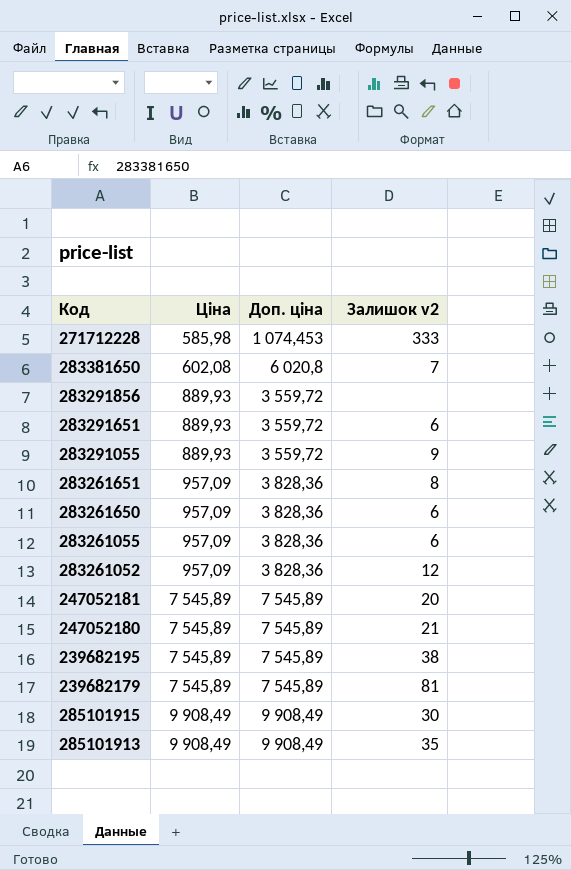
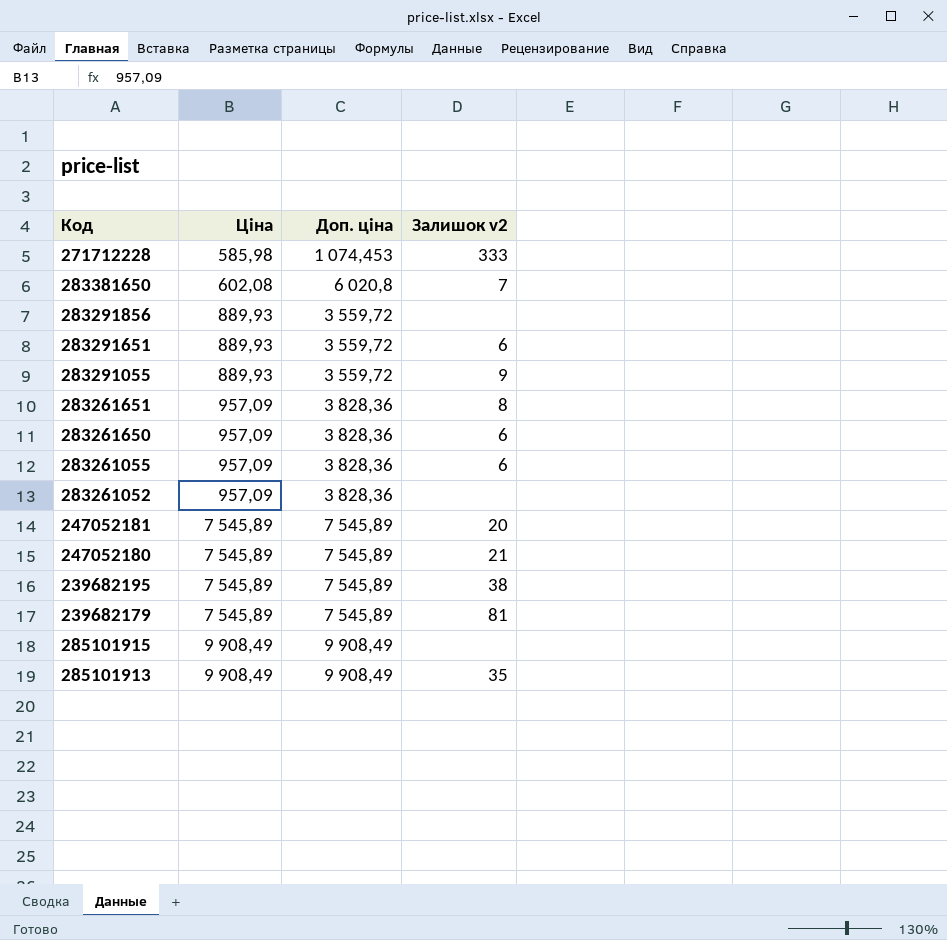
283261052 | Залишок v2: 12 -> none
285101915 | Залишок v2: 30 -> none

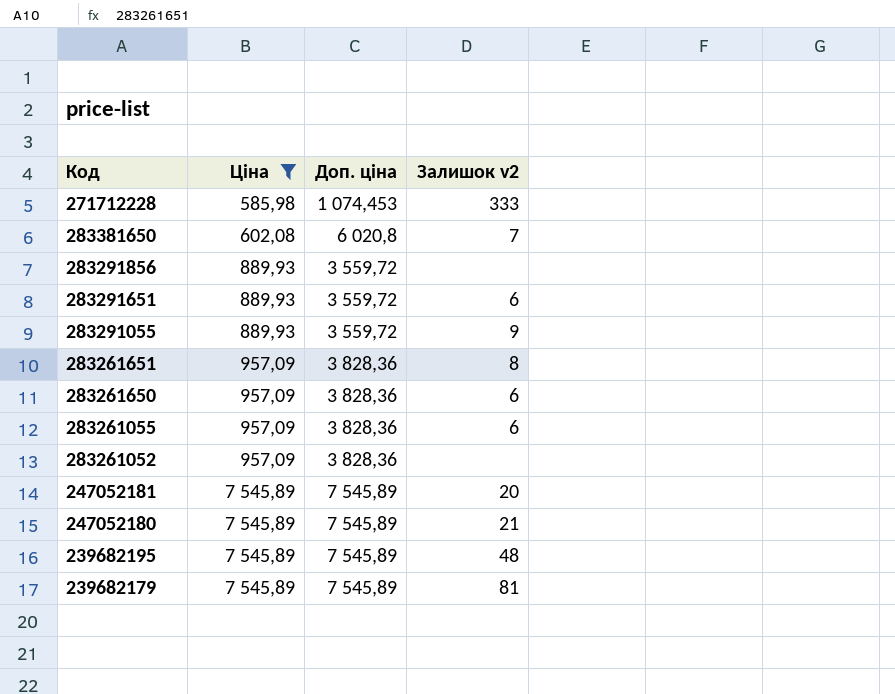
filter: none -> Ціна != 9 908,49
239682195 | Залишок v2: 38 -> 48

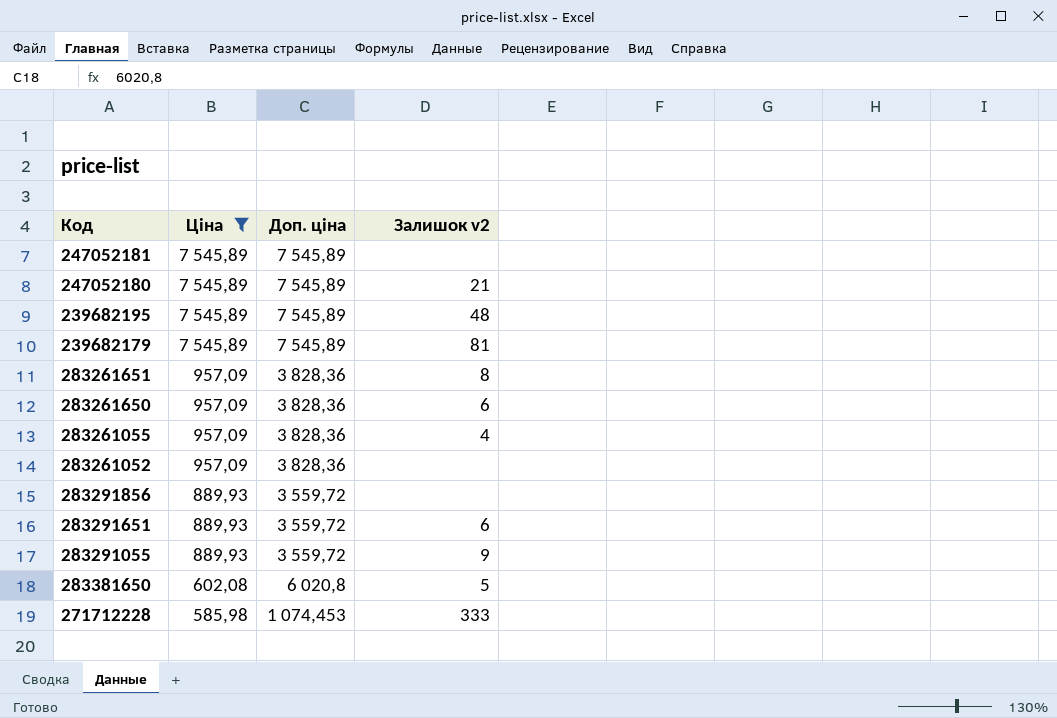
row order: Ціна ascending -> Ціна descending
247052181 | Залишок v2: 20 -> none
283261055 | Залишок v2: 6 -> 4
283381650 | Залишок v2: 7 -> 5

